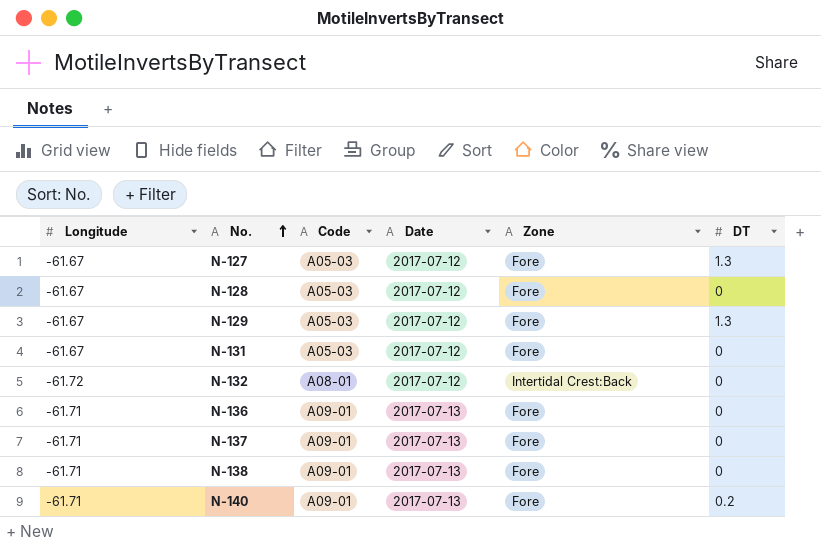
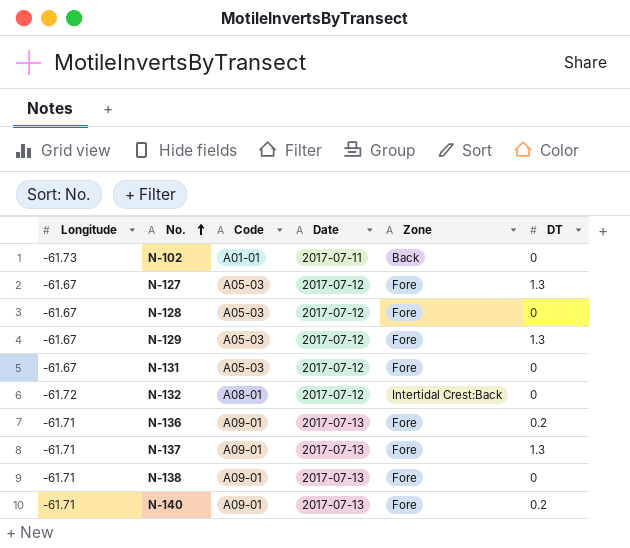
row N-102: none -> -61.73 | A01-01 | 2017-07-11 | Back | 0
N-136 | DT: 0 -> 0.2
N-137 | DT: 0 -> 1.3

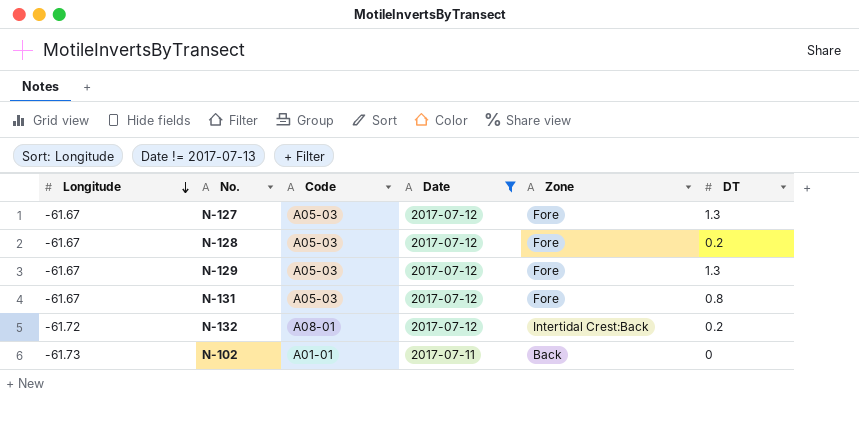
filter: none -> Date != 2017-07-13
row order: No. ascending -> Longitude descending
N-128 | DT: 0 -> 0.2
N-131 | DT: 0 -> 0.8
N-132 | DT: 0 -> 0.2

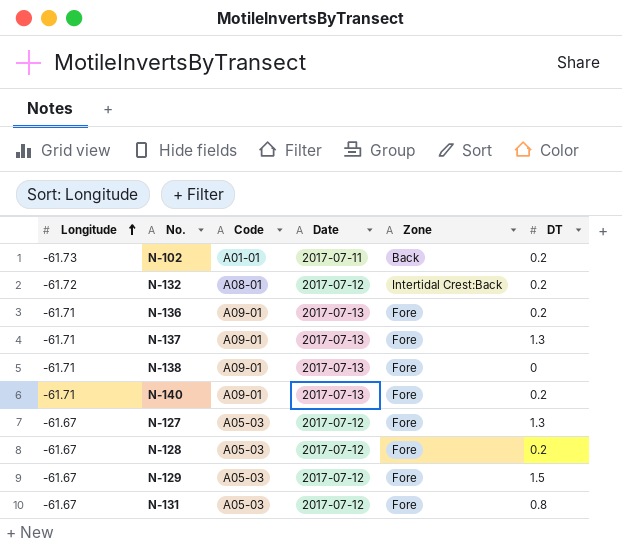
filter: Date != 2017-07-13 -> none
row order: Longitude descending -> Longitude ascending
N-102 | DT: 0 -> 0.2
N-129 | DT: 1.3 -> 1.5

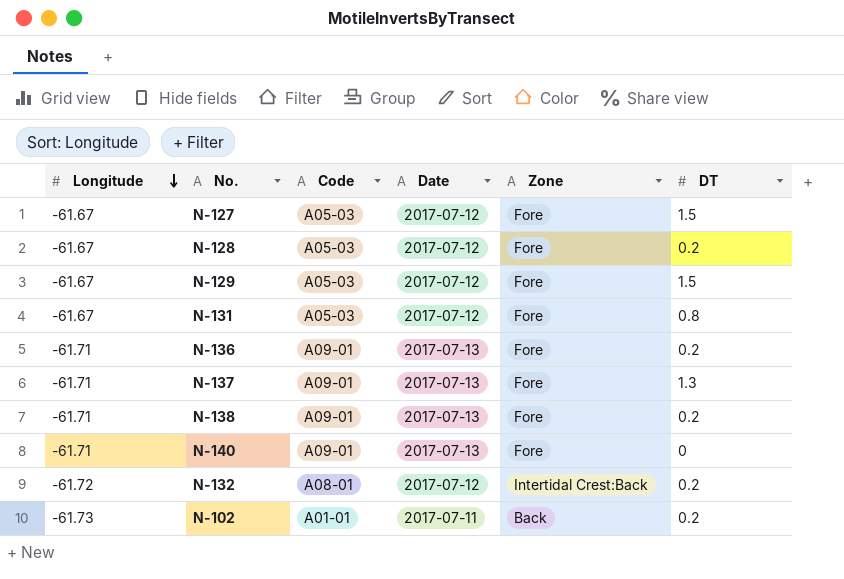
row order: Longitude ascending -> Longitude descending
N-127 | DT: 1.3 -> 1.5
N-138 | DT: 0 -> 0.2
N-140 | DT: 0.2 -> 0

